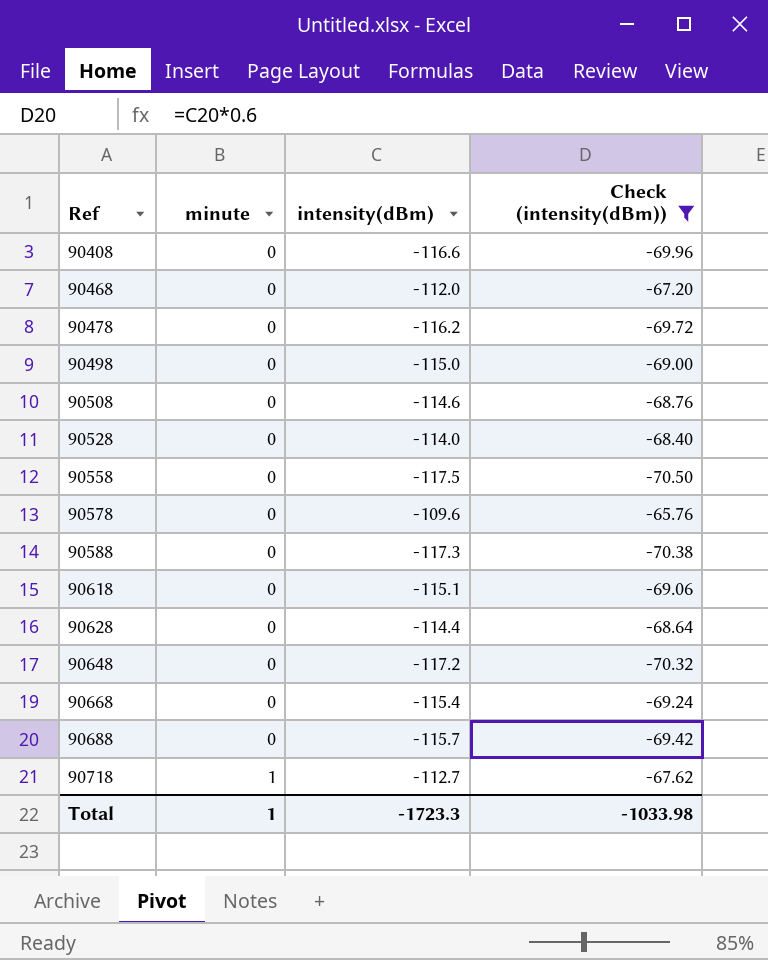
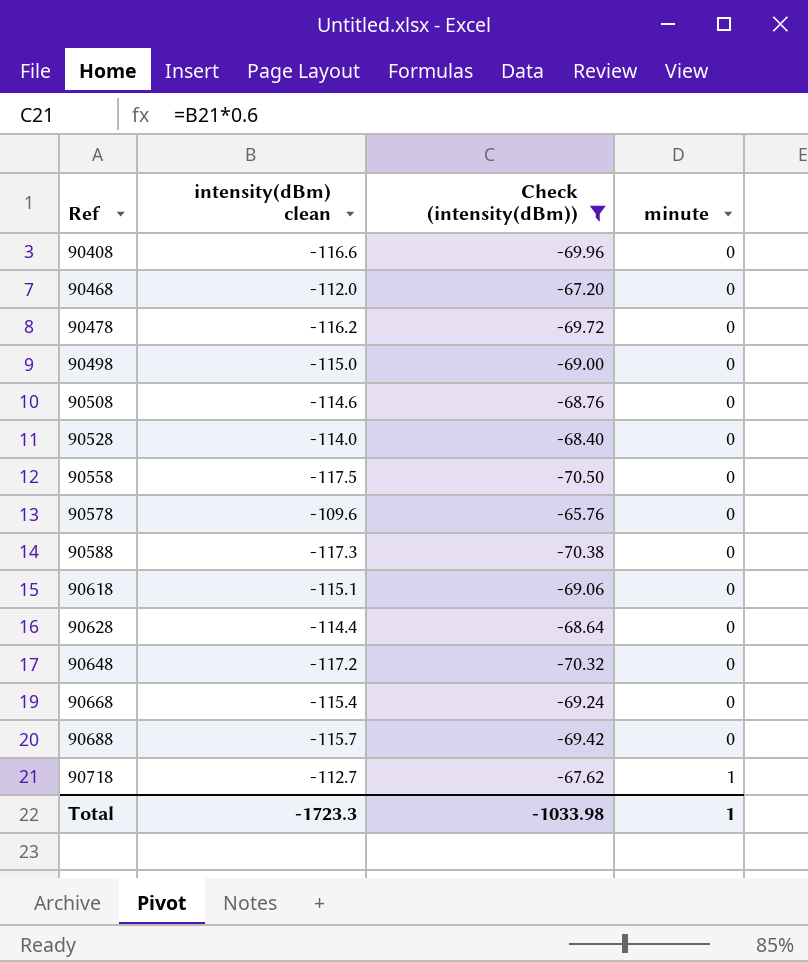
column name: intensity(dBm) -> intensity(dBm) clean
column minute | position: 2 -> 4

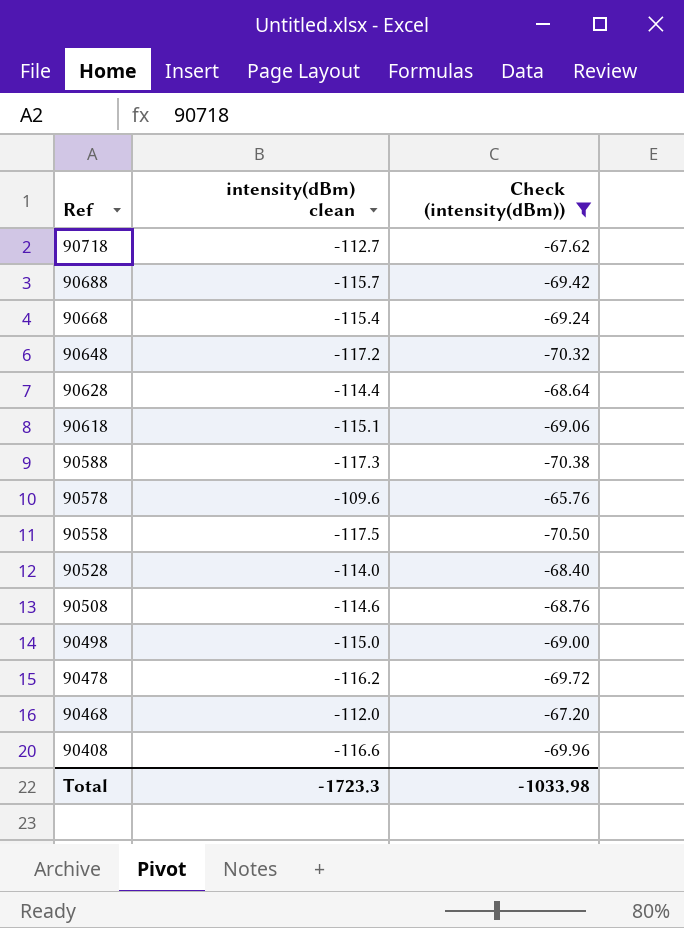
row order: Ref ascending -> Ref descending
column minute | position: 4 -> none

